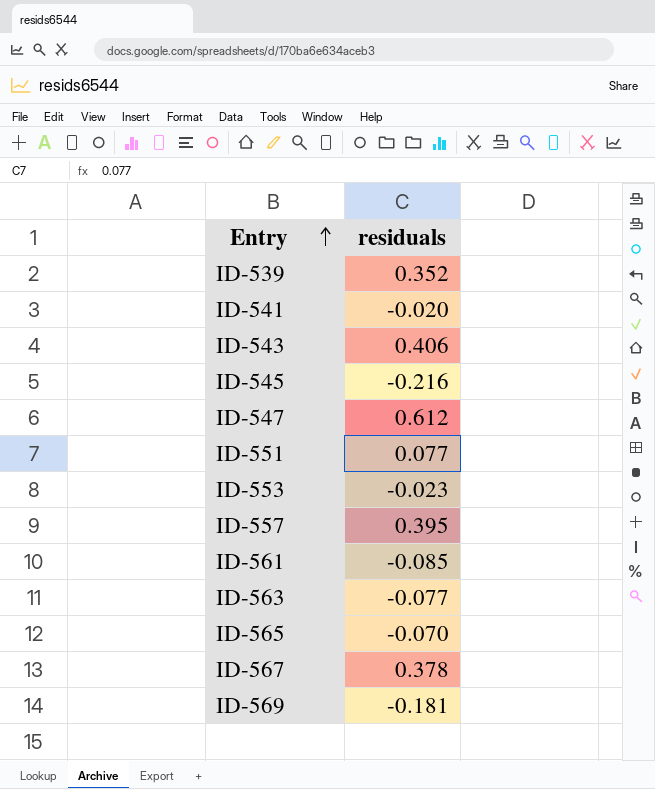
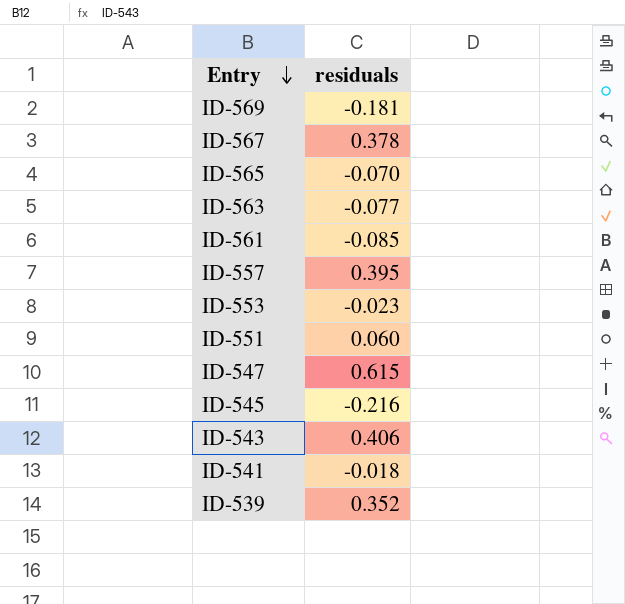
row order: Entry ascending -> Entry descending
ID-551 | residuals: 0.077 -> 0.060
ID-547 | residuals: 0.612 -> 0.615
ID-541 | residuals: -0.020 -> -0.018

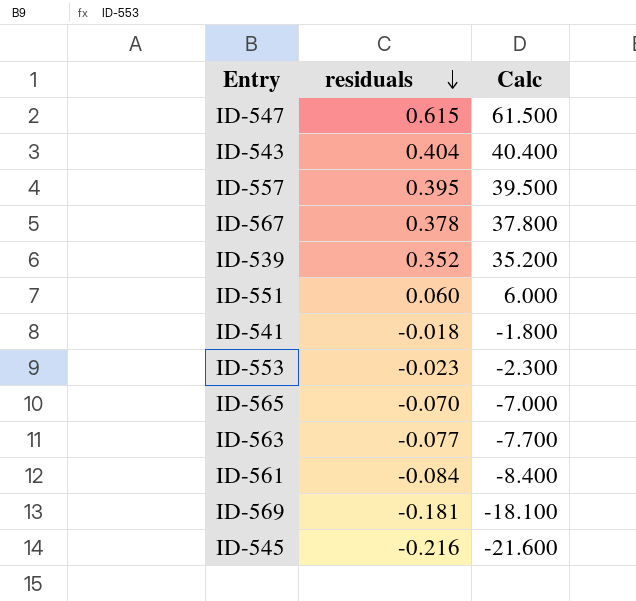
row order: Entry descending -> residuals descending
column Calc | formula: none -> [residuals] * 100
ID-543 | residuals: 0.406 -> 0.404
ID-561 | residuals: -0.085 -> -0.084

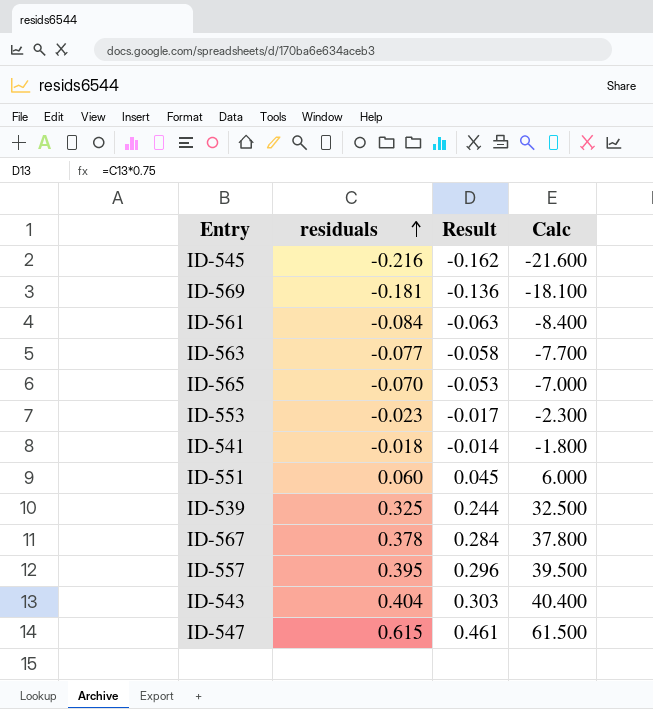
row order: residuals descending -> residuals ascending
column Result | formula: none -> [residuals] * 0.75
ID-539 | residuals: 0.352 -> 0.325
ID-539 | Calc: 35.200 -> 32.500

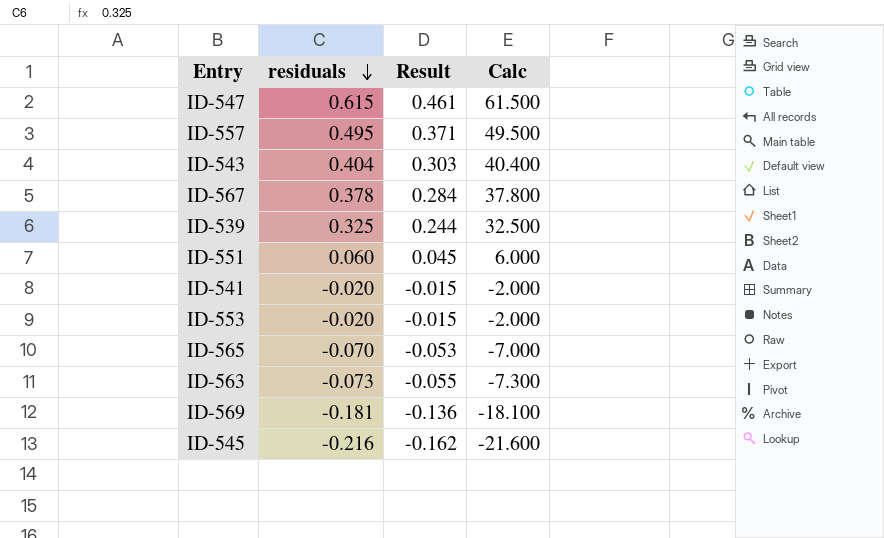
row order: residuals ascending -> residuals descending
row ID-561: -0.084 | -0.063 | -8.400 -> none
ID-557 | residuals: 0.395 -> 0.495
ID-557 | Result: 0.296 -> 0.371
ID-557 | Calc: 39.500 -> 49.500
ID-541 | residuals: -0.018 -> -0.020
ID-541 | Result: -0.014 -> -0.015
ID-541 | Calc: -1.800 -> -2.000
ID-553 | residuals: -0.023 -> -0.020
ID-553 | Result: -0.017 -> -0.015
ID-553 | Calc: -2.300 -> -2.000
ID-563 | residuals: -0.077 -> -0.073
ID-563 | Result: -0.058 -> -0.055
ID-563 | Calc: -7.700 -> -7.300

